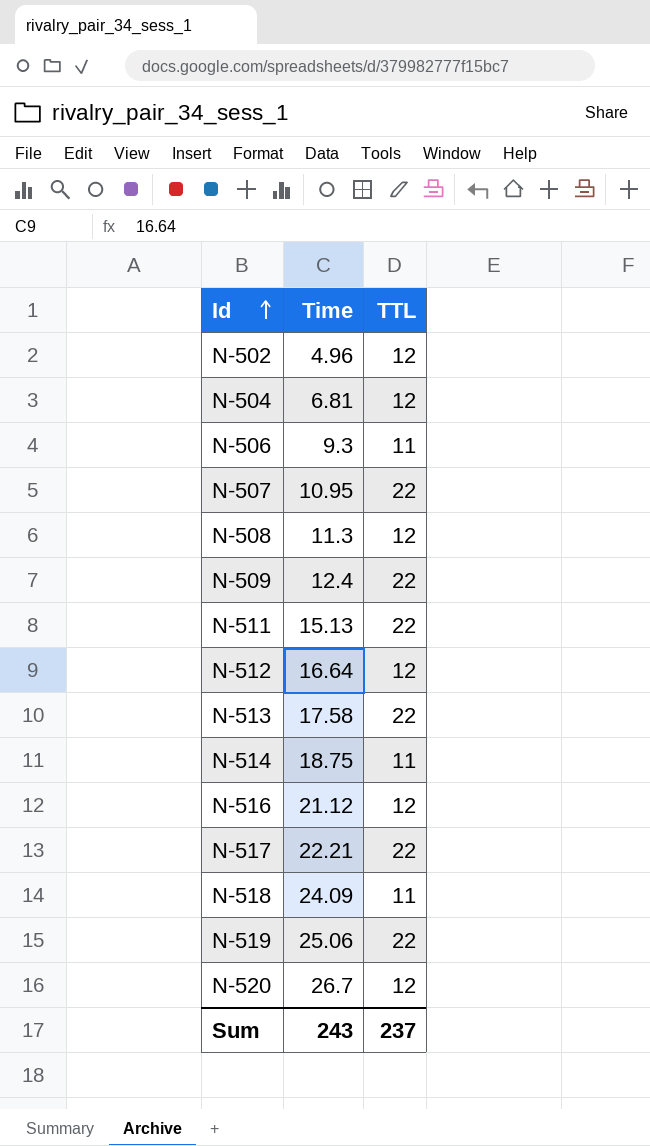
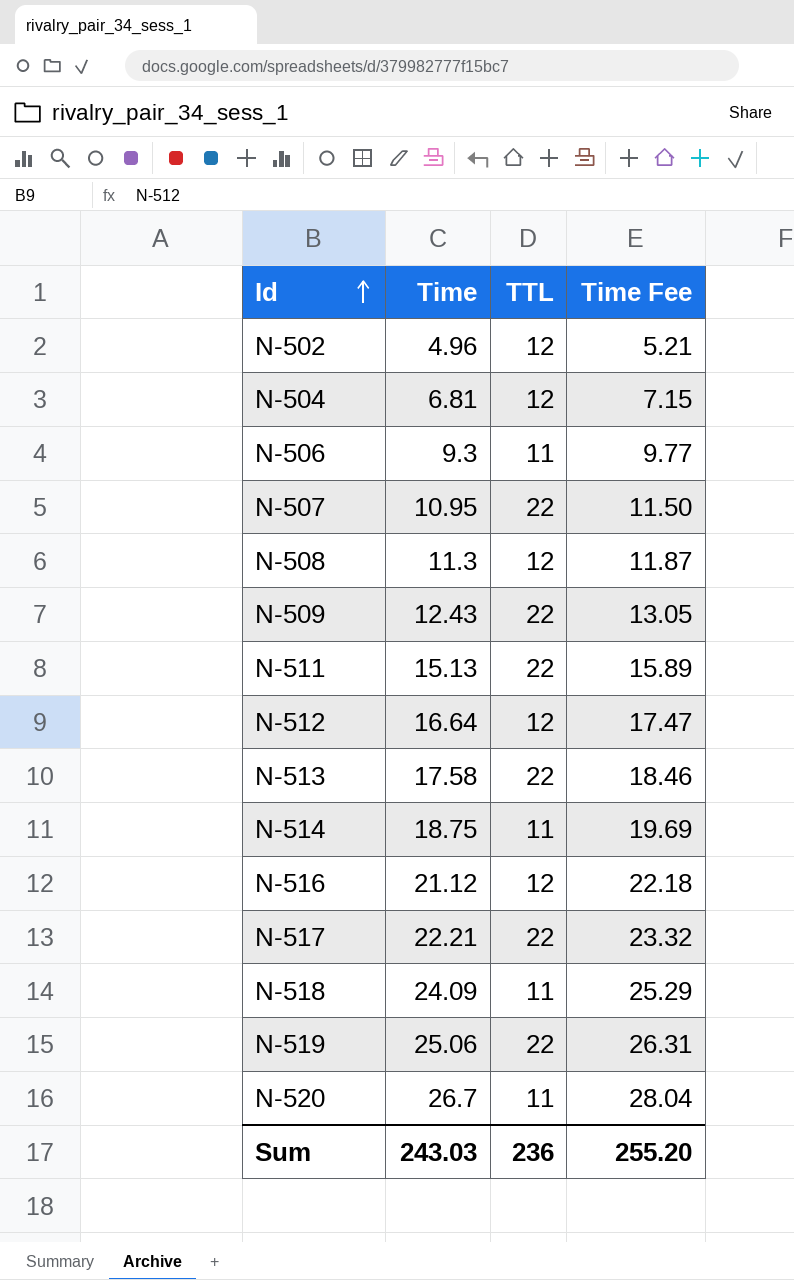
column Time Fee | formula: none -> [Time] * 1.05
N-509 | Time: 12.4 -> 12.43
N-520 | TTL: 12 -> 11
Sum | Time: 243 -> 243.03
Sum | TTL: 237 -> 236

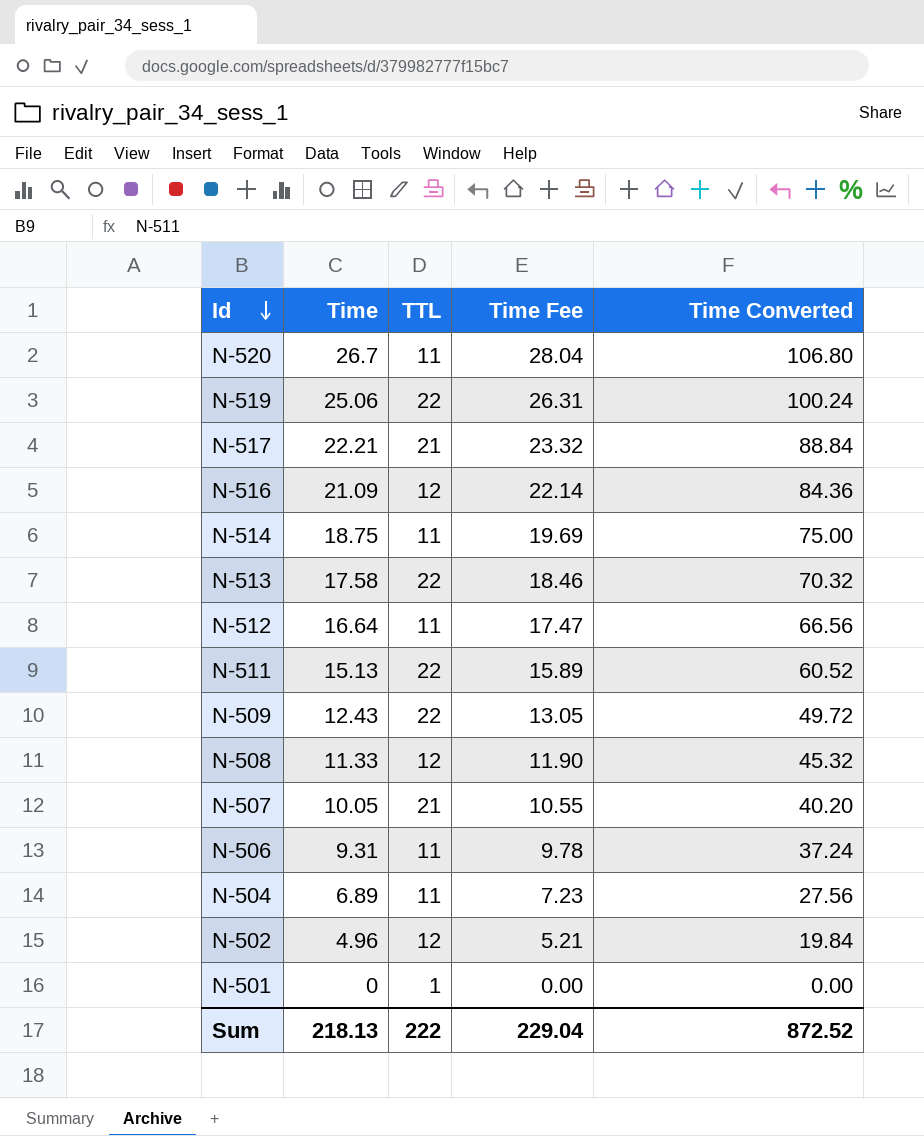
row order: Id ascending -> Id descending
column Time Converted | formula: none -> [Time] * 4
row N-518: 24.09 | 11 | 25.29 -> none
N-517 | TTL: 22 -> 21
N-516 | Time: 21.12 -> 21.09
N-516 | Time Fee: 22.18 -> 22.14
N-512 | TTL: 12 -> 11
N-508 | Time: 11.3 -> 11.33
N-508 | Time Fee: 11.87 -> 11.90
N-507 | Time: 10.95 -> 10.05
N-507 | TTL: 22 -> 21
N-507 | Time Fee: 11.50 -> 10.55
N-506 | Time: 9.3 -> 9.31
N-506 | Time Fee: 9.77 -> 9.78
N-504 | Time: 6.81 -> 6.89
N-504 | TTL: 12 -> 11
N-504 | Time Fee: 7.15 -> 7.23
row N-501: none -> 0 | 1 | 0.00 | 0.00
Sum | Time: 243.03 -> 218.13
Sum | TTL: 236 -> 222
Sum | Time Fee: 255.20 -> 229.04

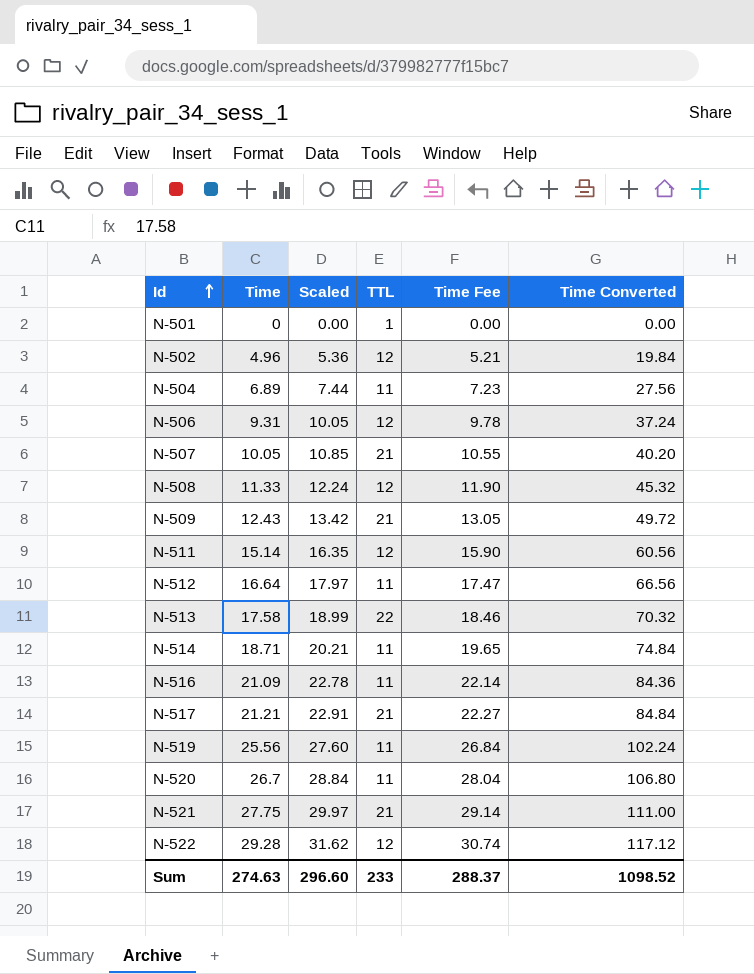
row order: Id descending -> Id ascending
column Scaled | formula: none -> [Time] * 1.08
N-506 | TTL: 11 -> 12
N-509 | TTL: 22 -> 21
N-511 | Time: 15.13 -> 15.14
N-511 | TTL: 22 -> 12
N-511 | Time Fee: 15.89 -> 15.90
N-511 | Time Converted: 60.52 -> 60.56
N-514 | Time: 18.75 -> 18.71
N-514 | Time Fee: 19.69 -> 19.65
N-514 | Time Converted: 75.00 -> 74.84
N-516 | TTL: 12 -> 11
N-517 | Time: 22.21 -> 21.21
N-517 | Time Fee: 23.32 -> 22.27
N-517 | Time Converted: 88.84 -> 84.84
N-519 | Time: 25.06 -> 25.56
N-519 | TTL: 22 -> 11
N-519 | Time Fee: 26.31 -> 26.84
N-519 | Time Converted: 100.24 -> 102.24
row N-521: none -> 27.75 | 29.97 | 21 | 29.14 | 111.00
row N-522: none -> 29.28 | 31.62 | 12 | 30.74 | 117.12
Sum | Time: 218.13 -> 274.63
Sum | TTL: 222 -> 233
Sum | Time Fee: 229.04 -> 288.37
Sum | Time Converted: 872.52 -> 1098.52

